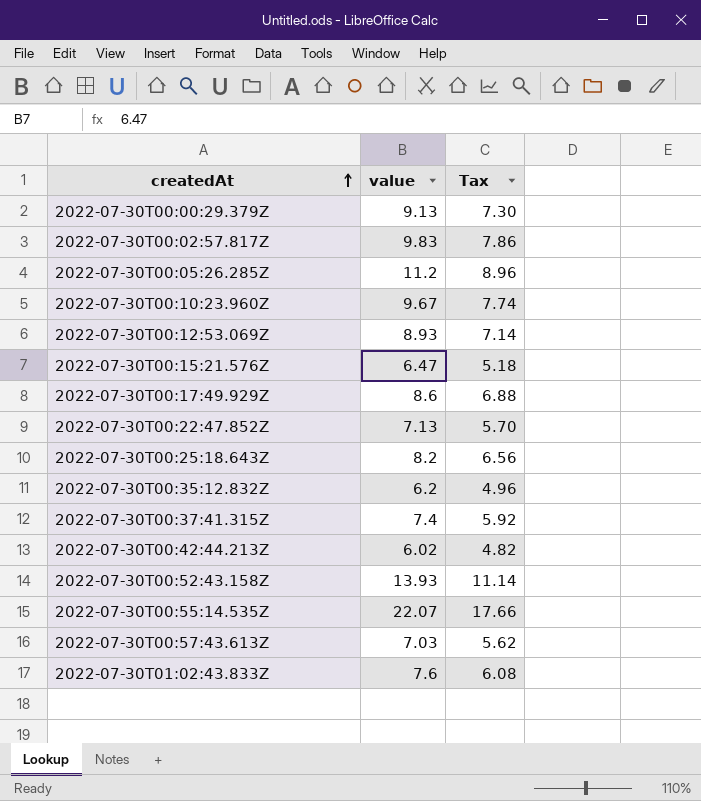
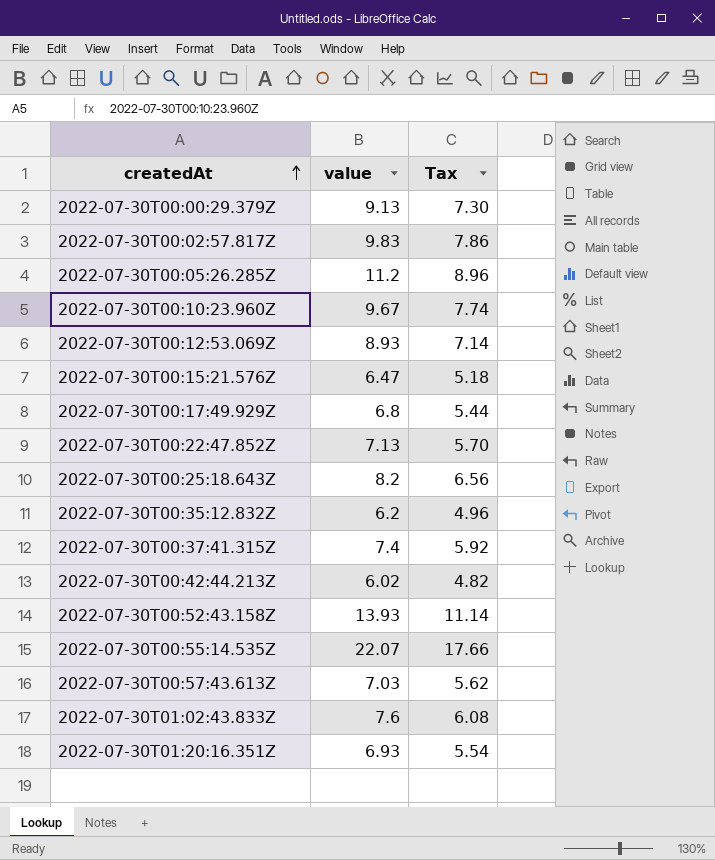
2022-07-30T00:17:49.929Z | value: 8.6 -> 6.8
2022-07-30T00:17:49.929Z | Tax: 6.88 -> 5.44
row 2022-07-30T01:20:16.351Z: none -> 6.93 | 5.54

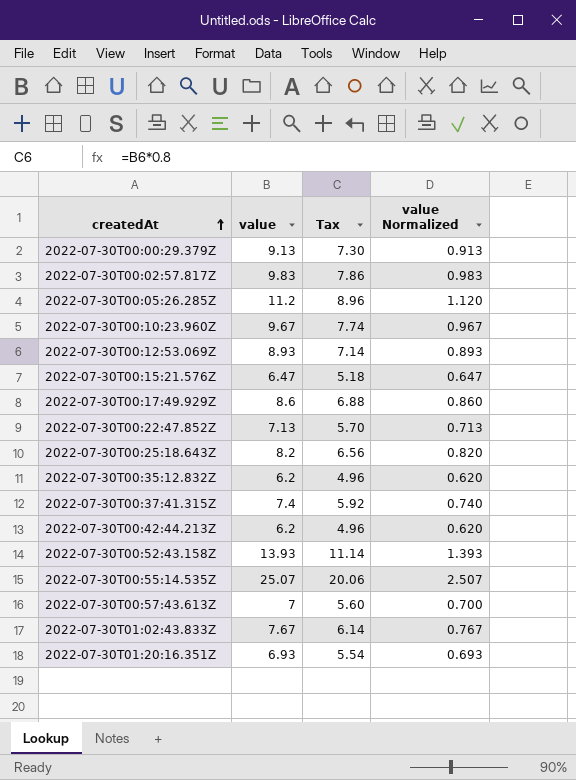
column value Normalized | formula: none -> [value] * 0.1
2022-07-30T00:17:49.929Z | value: 6.8 -> 8.6
2022-07-30T00:17:49.929Z | Tax: 5.44 -> 6.88
2022-07-30T00:42:44.213Z | value: 6.02 -> 6.2
2022-07-30T00:42:44.213Z | Tax: 4.82 -> 4.96
2022-07-30T00:55:14.535Z | value: 22.07 -> 25.07
2022-07-30T00:55:14.535Z | Tax: 17.66 -> 20.06
2022-07-30T00:57:43.613Z | value: 7.03 -> 7
2022-07-30T00:57:43.613Z | Tax: 5.62 -> 5.60
2022-07-30T01:02:43.833Z | value: 7.6 -> 7.67
2022-07-30T01:02:43.833Z | Tax: 6.08 -> 6.14

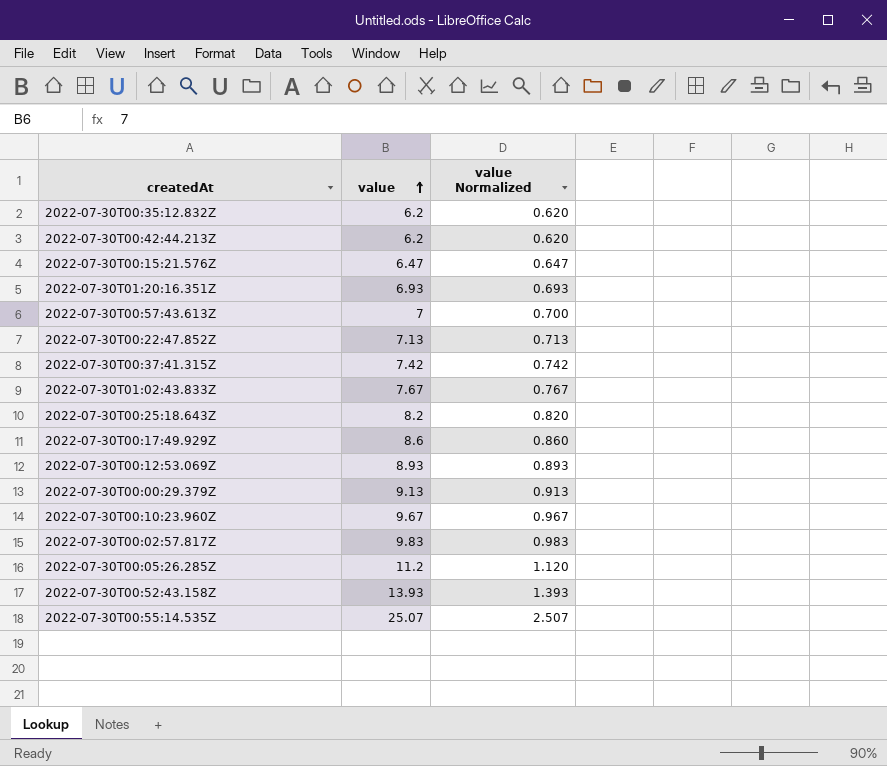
row order: createdAt ascending -> value ascending
column Tax | formula: [value] * 0.8 -> none
2022-07-30T00:37:41.315Z | value: 7.4 -> 7.42
2022-07-30T00:37:41.315Z | value Normalized: 0.740 -> 0.742

